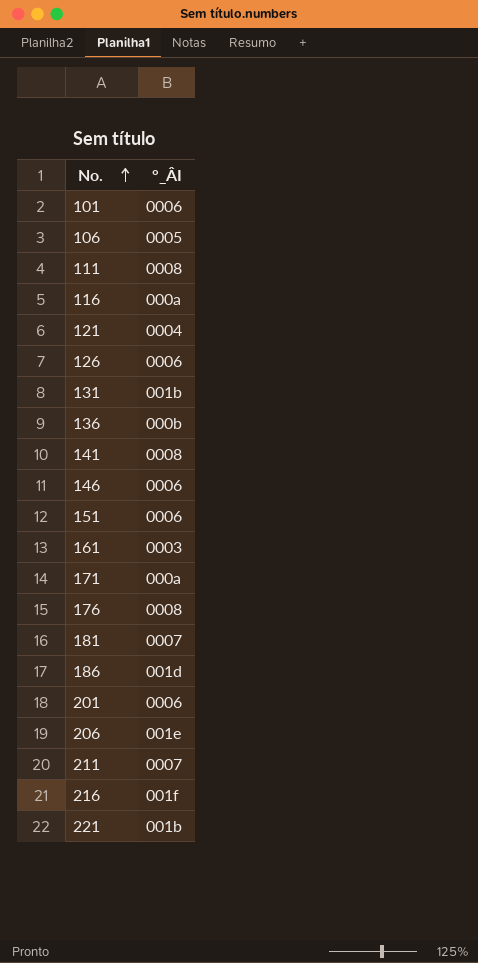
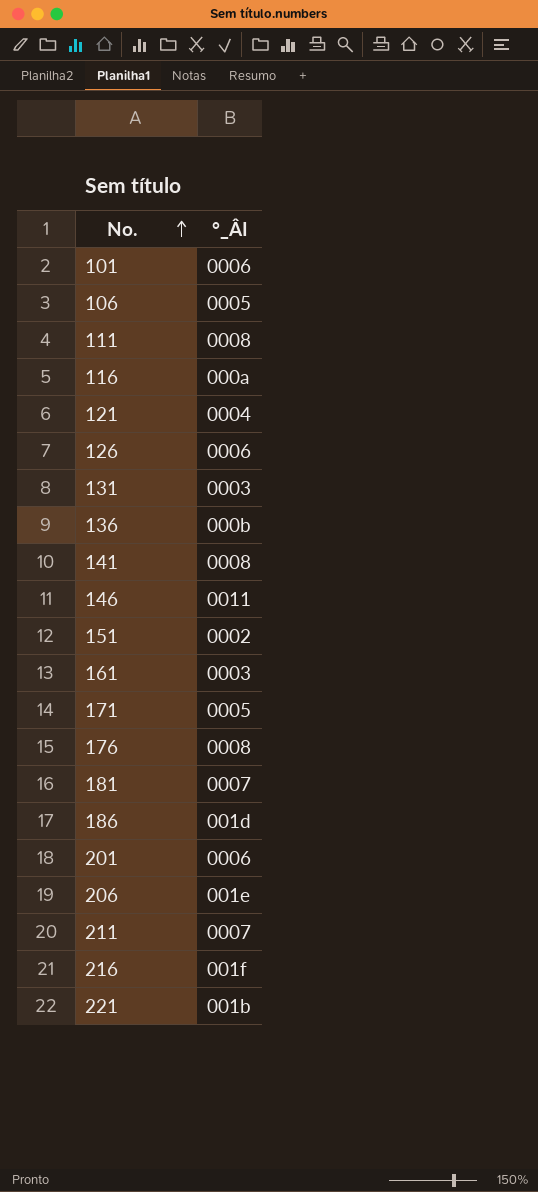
131 | °_ÂI: 001b -> 0003
146 | °_ÂI: 0006 -> 0011
151 | °_ÂI: 0006 -> 0002
171 | °_ÂI: 000a -> 0005

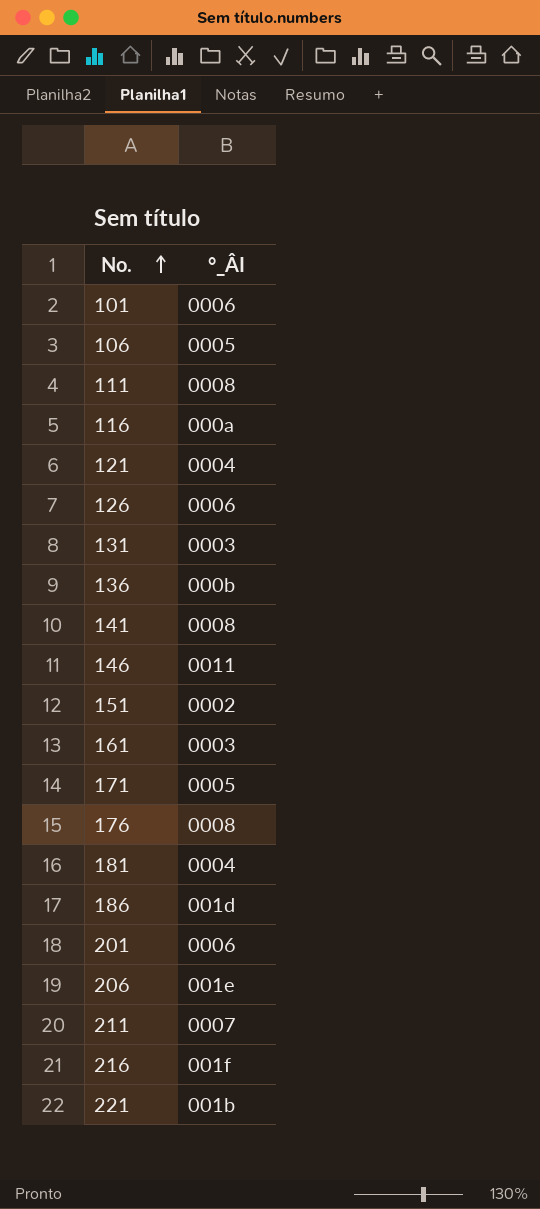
181 | °_ÂI: 0007 -> 0004

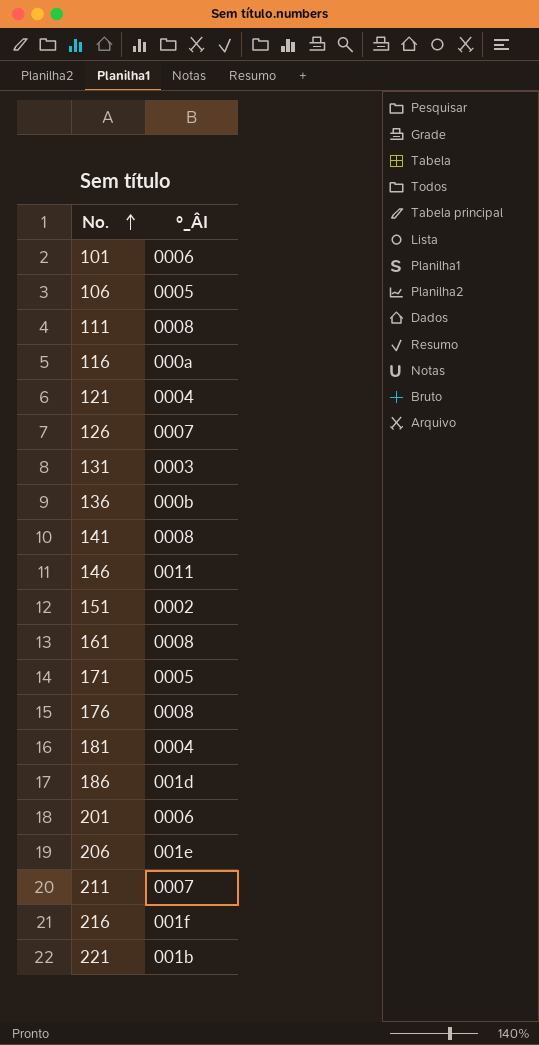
126 | °_ÂI: 0006 -> 0007
161 | °_ÂI: 0003 -> 0008

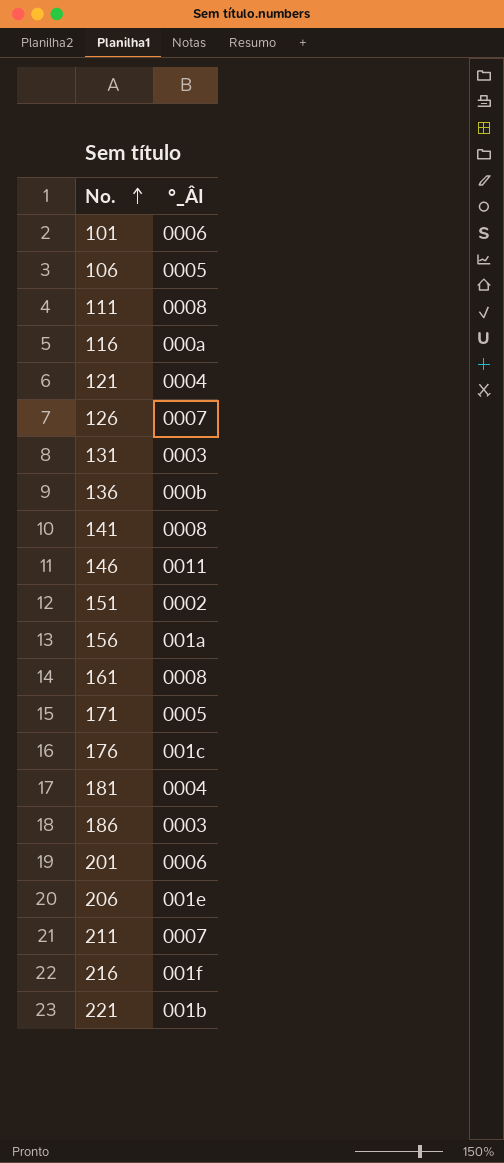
row 156: none -> 001a
176 | °_ÂI: 0008 -> 001c
186 | °_ÂI: 001d -> 0003

